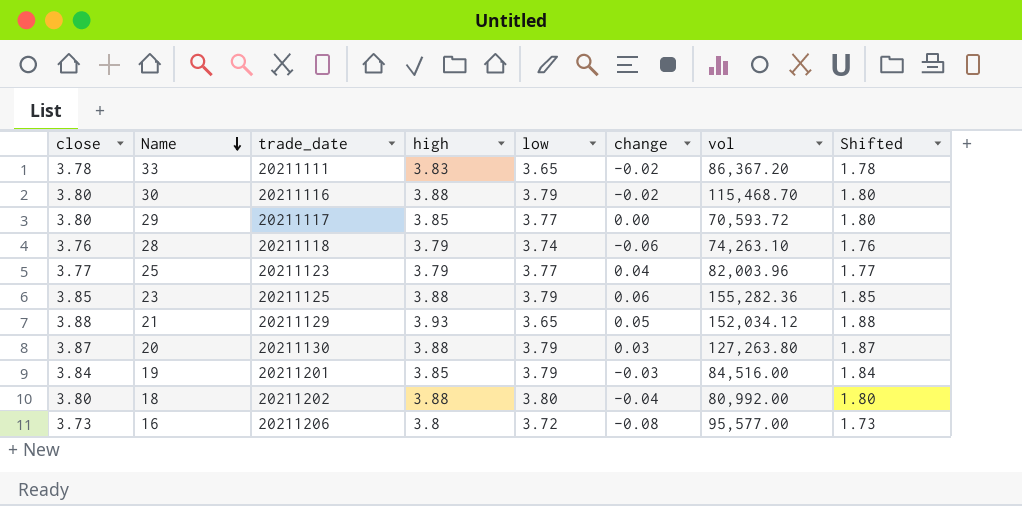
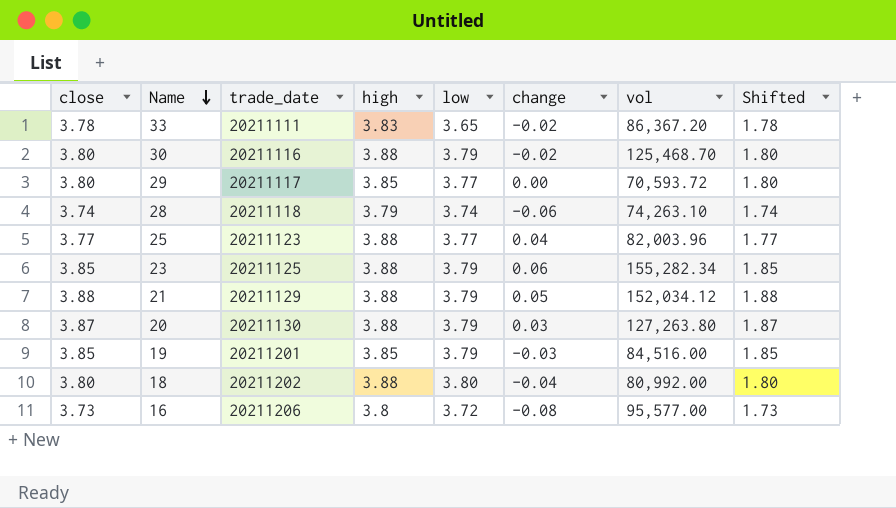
30 | vol: 115,468.70 -> 125,468.70
28 | close: 3.76 -> 3.74
28 | Shifted: 1.76 -> 1.74
25 | high: 3.79 -> 3.88
23 | vol: 155,282.36 -> 155,282.34
21 | high: 3.93 -> 3.88
21 | low: 3.65 -> 3.79
19 | close: 3.84 -> 3.85
19 | Shifted: 1.84 -> 1.85

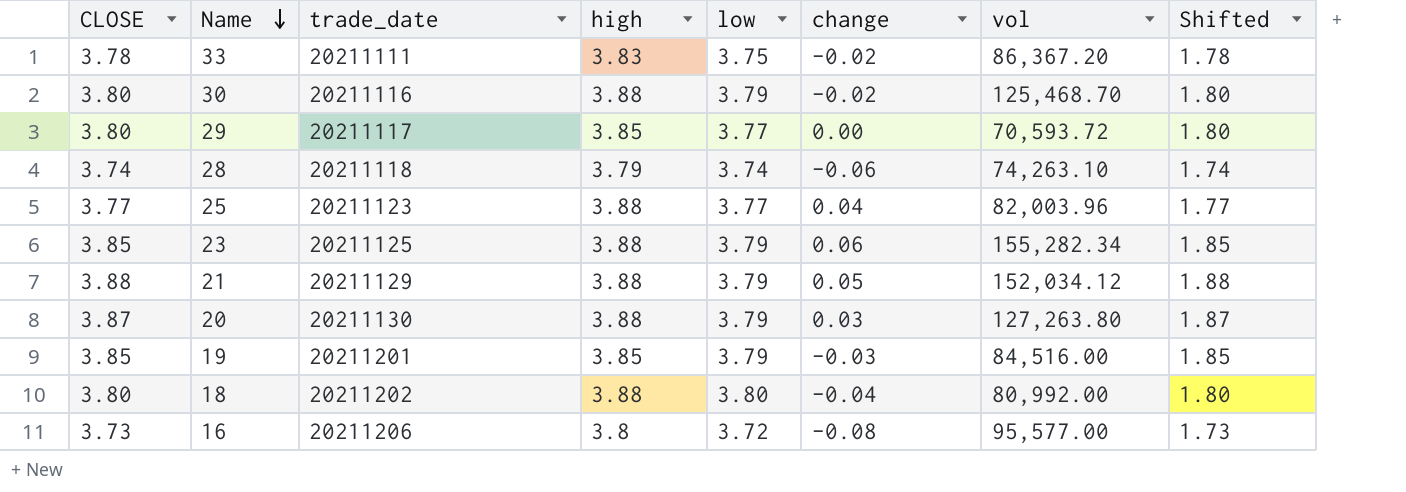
column name: close -> CLOSE
33 | low: 3.65 -> 3.75

